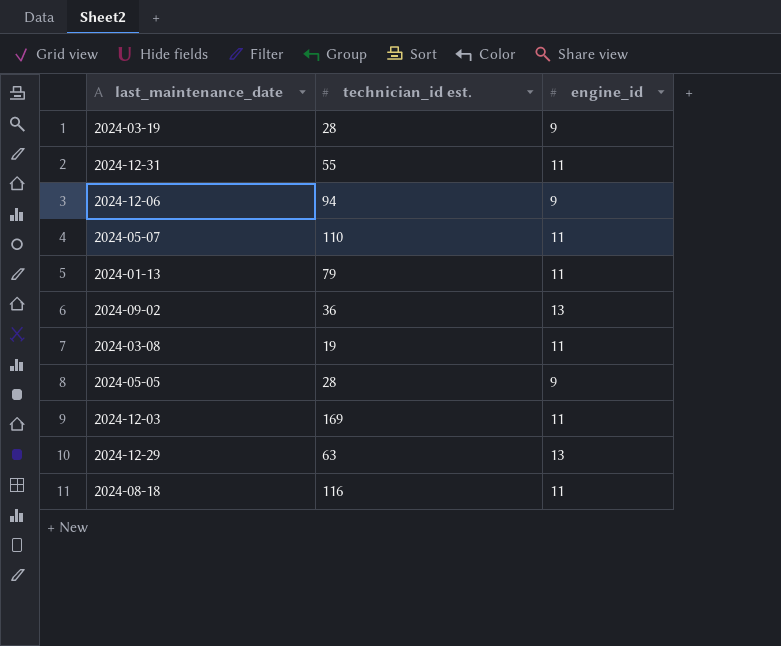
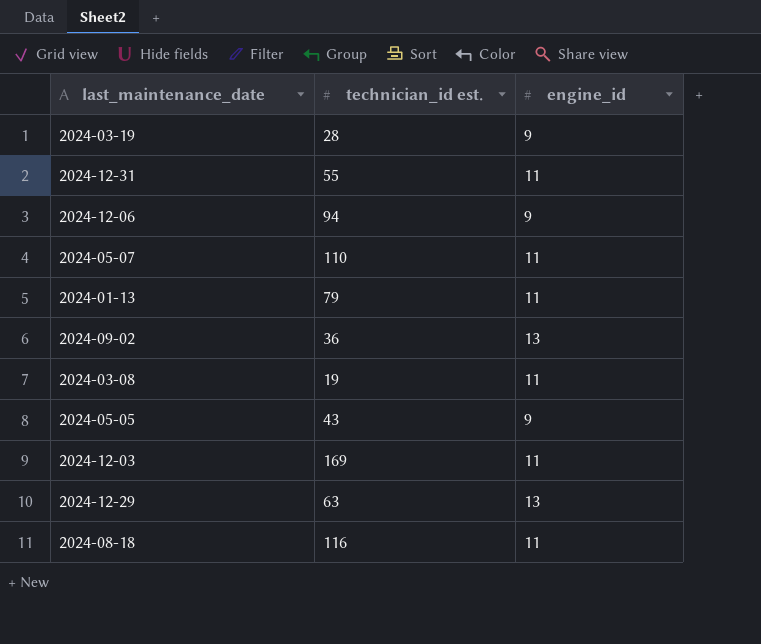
2024-05-05 | technician_id est.: 28 -> 43

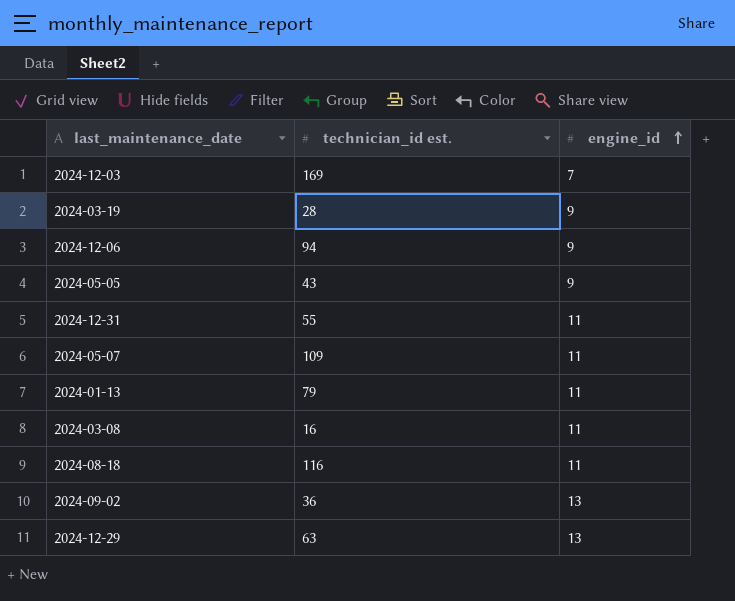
row order: none -> engine_id ascending
2024-12-03 | engine_id: 11 -> 7
2024-05-07 | technician_id est.: 110 -> 109
2024-03-08 | technician_id est.: 19 -> 16

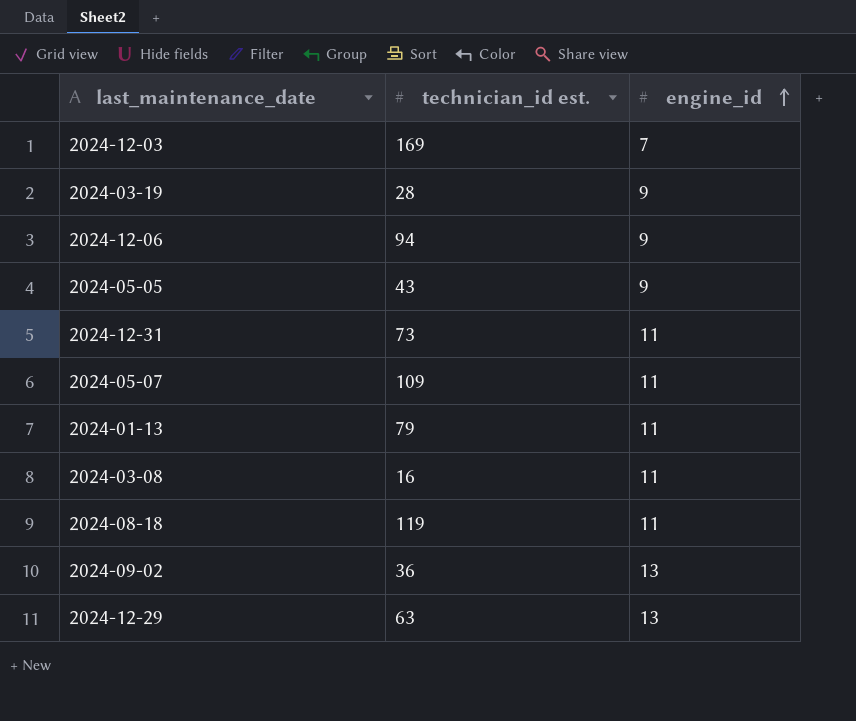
2024-12-31 | technician_id est.: 55 -> 73
2024-08-18 | technician_id est.: 116 -> 119

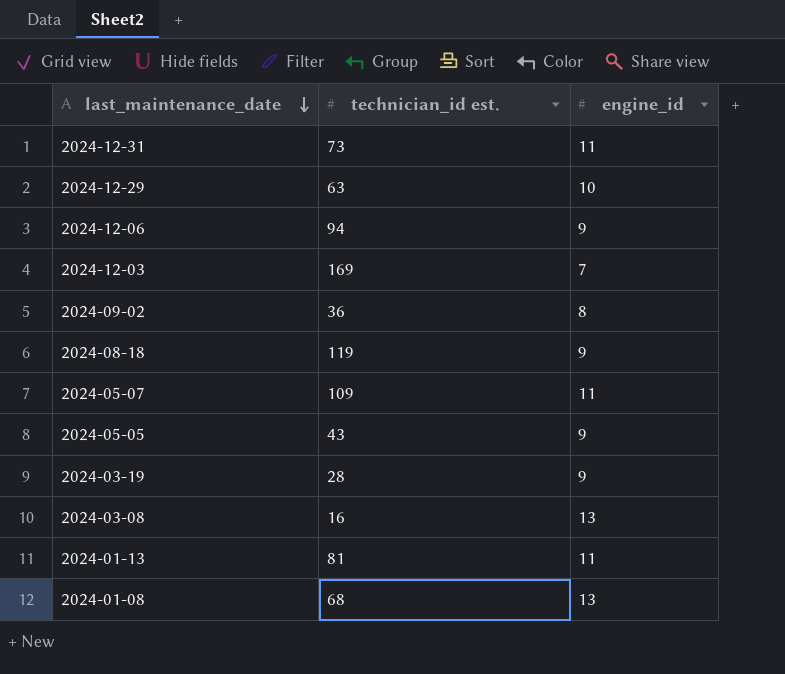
row order: engine_id ascending -> last_maintenance_date descending
2024-12-29 | engine_id: 13 -> 10
2024-09-02 | engine_id: 13 -> 8
2024-08-18 | engine_id: 11 -> 9
2024-03-08 | engine_id: 11 -> 13
2024-01-13 | technician_id est.: 79 -> 81
row 2024-01-08: none -> 68 | 13

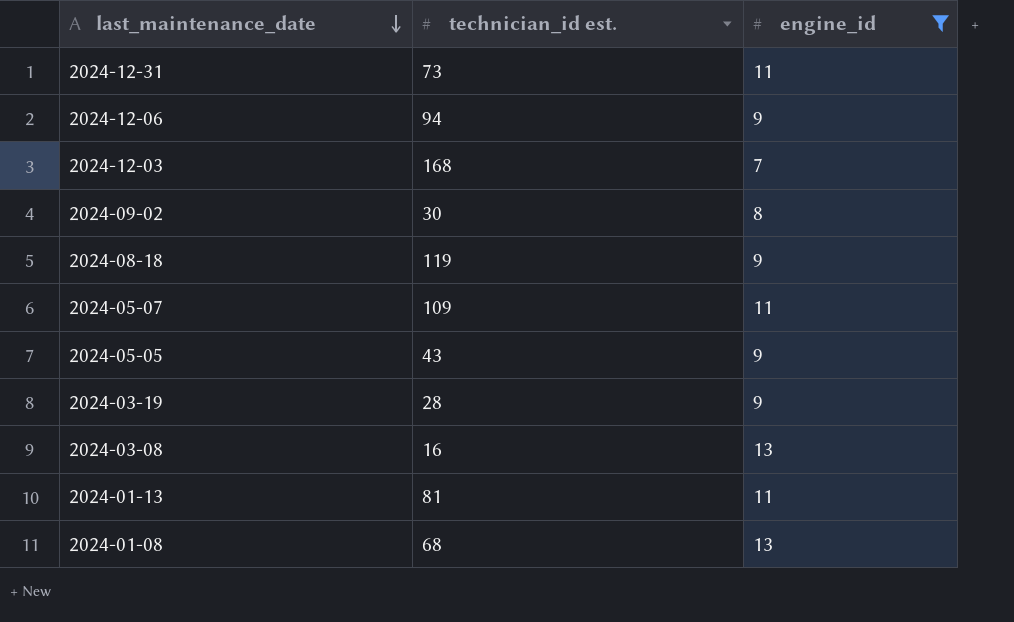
filter: none -> engine_id != 10
2024-12-03 | technician_id est.: 169 -> 168
2024-09-02 | technician_id est.: 36 -> 30

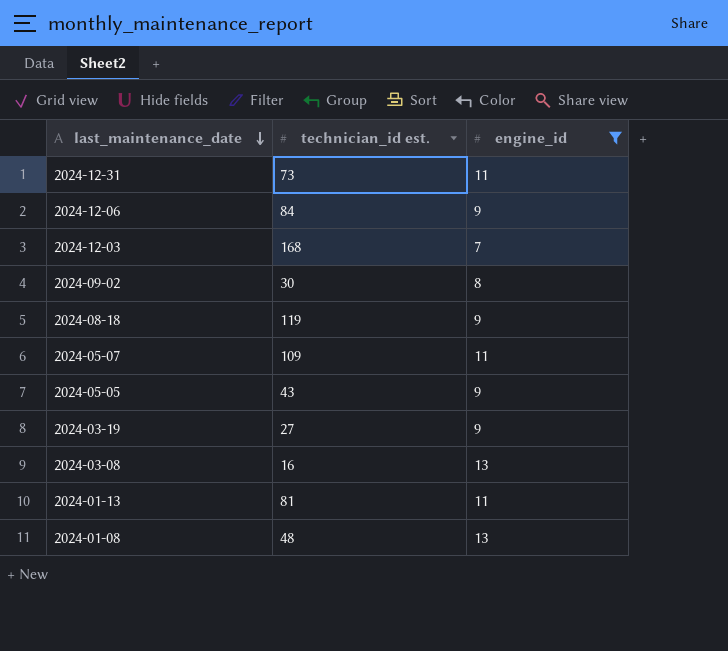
2024-12-06 | technician_id est.: 94 -> 84
2024-03-19 | technician_id est.: 28 -> 27
2024-01-08 | technician_id est.: 68 -> 48

